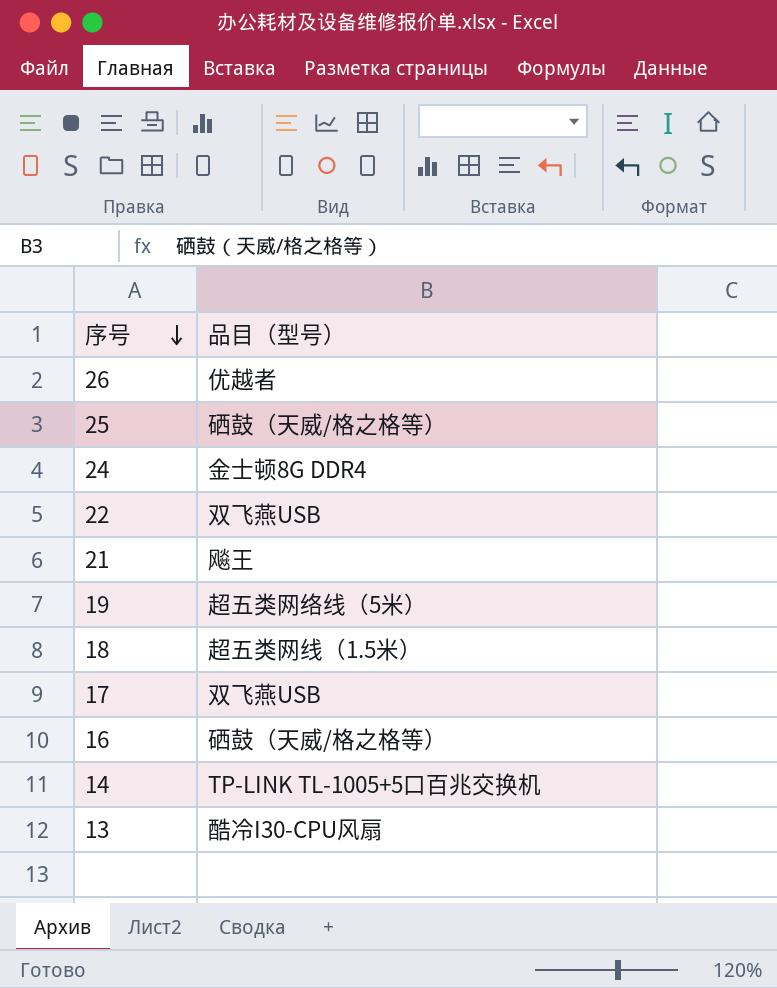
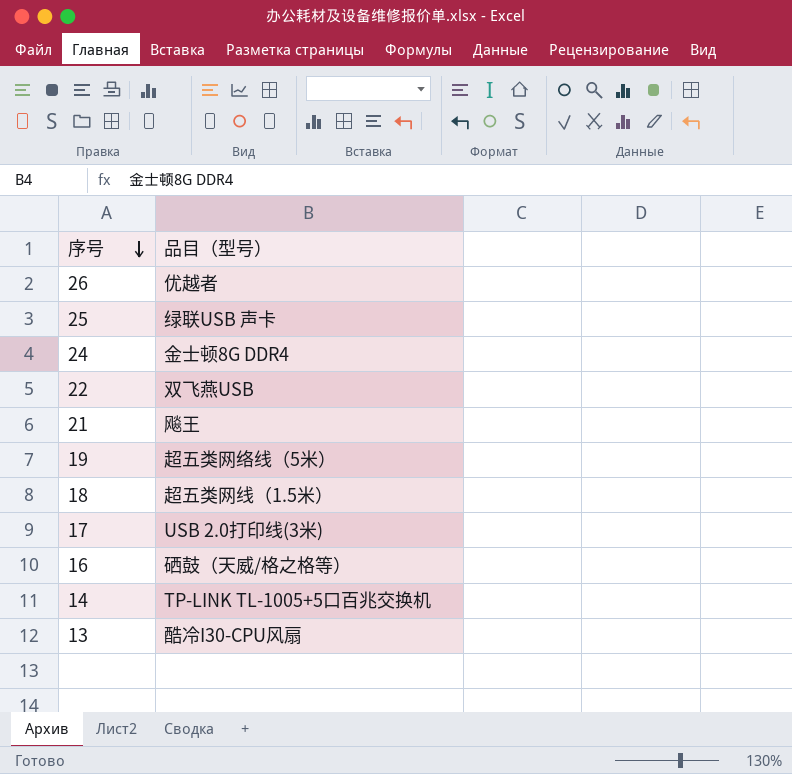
25 | 品目（型号）: 硒鼓（天威/格之格等） -> 绿联USB 声卡
17 | 品目（型号）: 双飞燕USB -> USB 2.0打印线(3米)

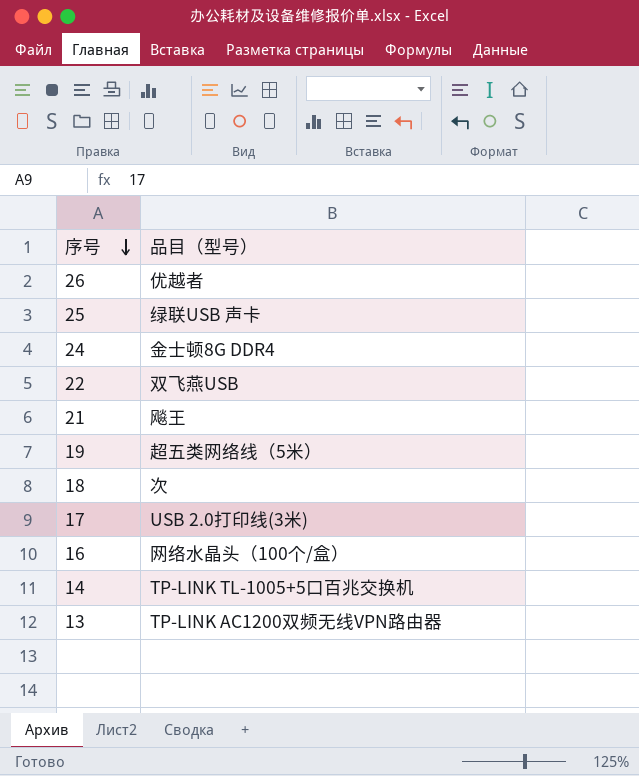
18 | 品目（型号）: 超五类网线（1.5米） -> 次
16 | 品目（型号）: 硒鼓（天威/格之格等） -> 网络水晶头（100个/盒）
13 | 品目（型号）: 酷冷I30-CPU风扇 -> TP-LINK AC1200双频无线VPN路由器

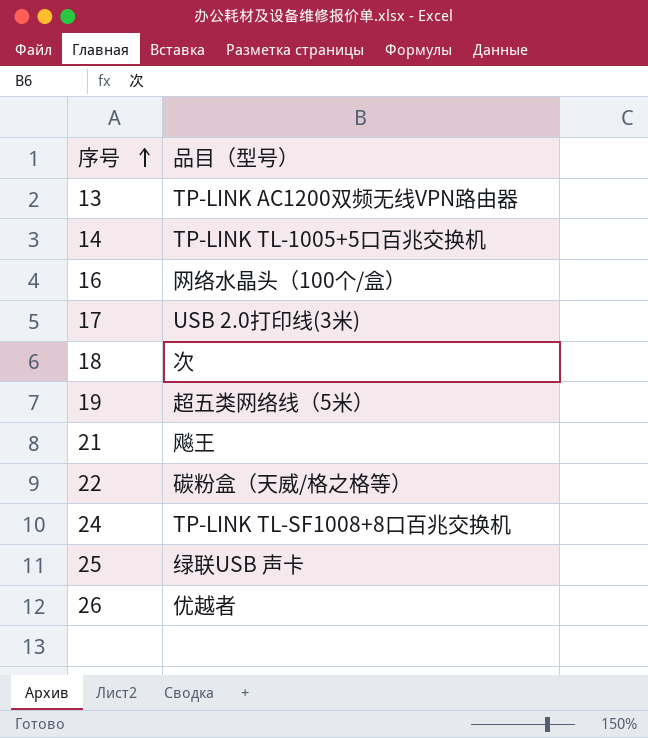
row order: 序号 descending -> 序号 ascending
22 | 品目（型号）: 双飞燕USB -> 碳粉盒（天威/格之格等）
24 | 品目（型号）: 金士顿8G DDR4 -> TP-LINK TL-SF1008+8口百兆交换机

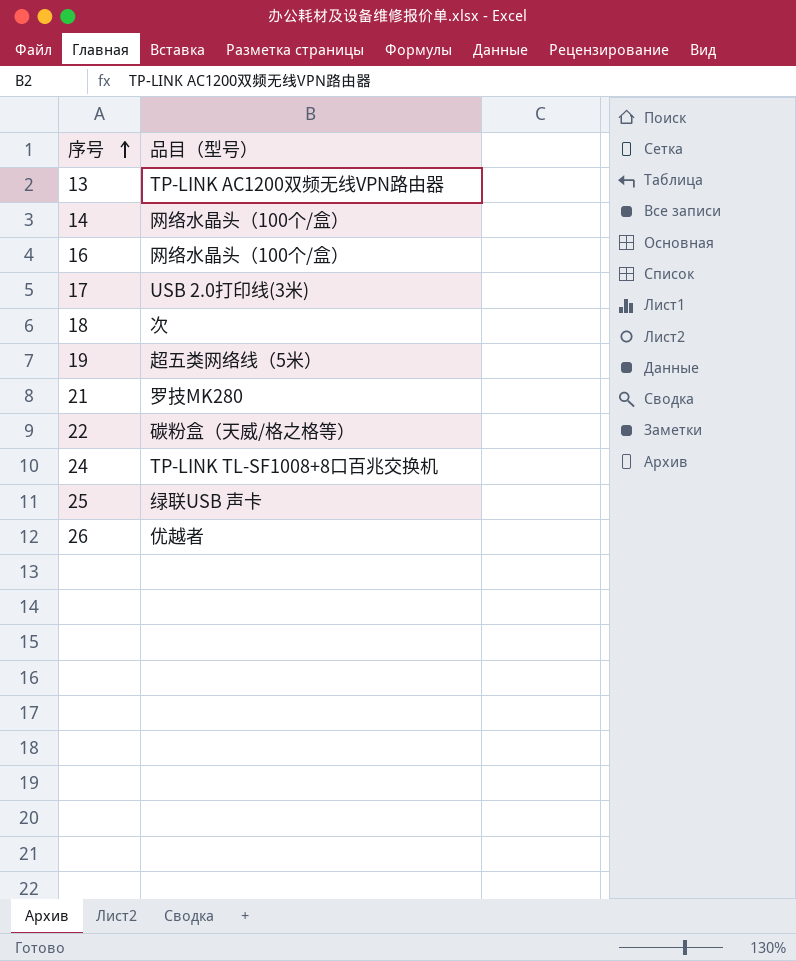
14 | 品目（型号）: TP-LINK TL-1005+5口百兆交换机 -> 网络水晶头（100个/盒）
21 | 品目（型号）: 飚王 -> 罗技MK280

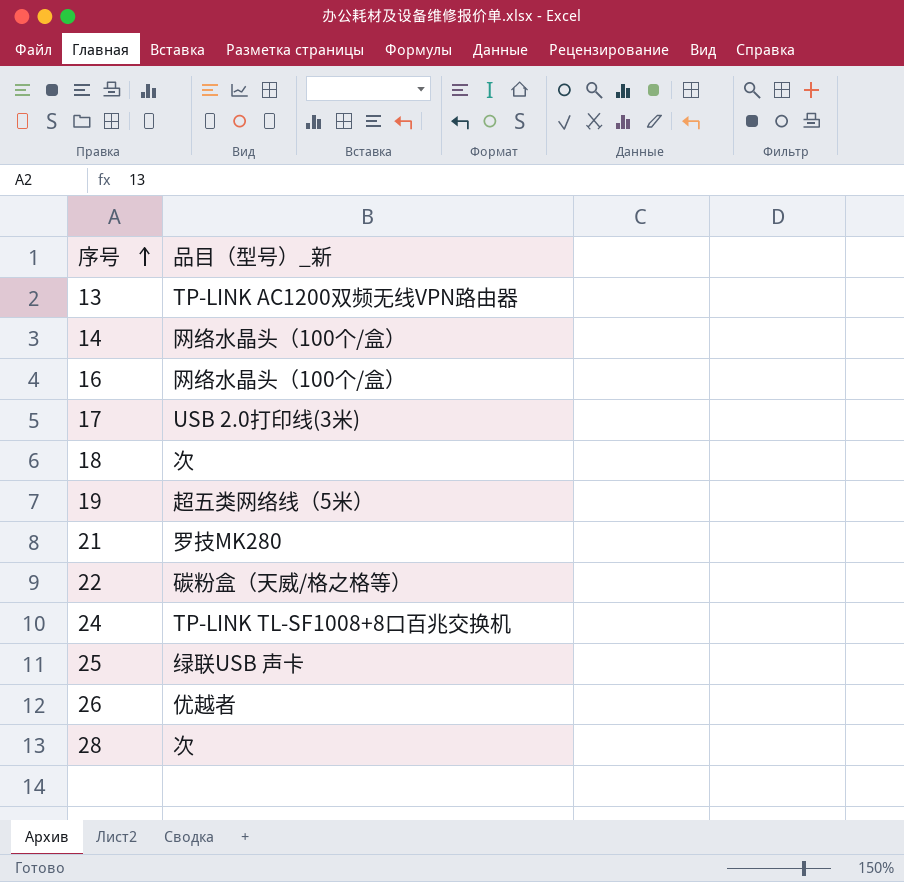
column name: 品目（型号） -> 品目（型号）_新
row 28: none -> 次

